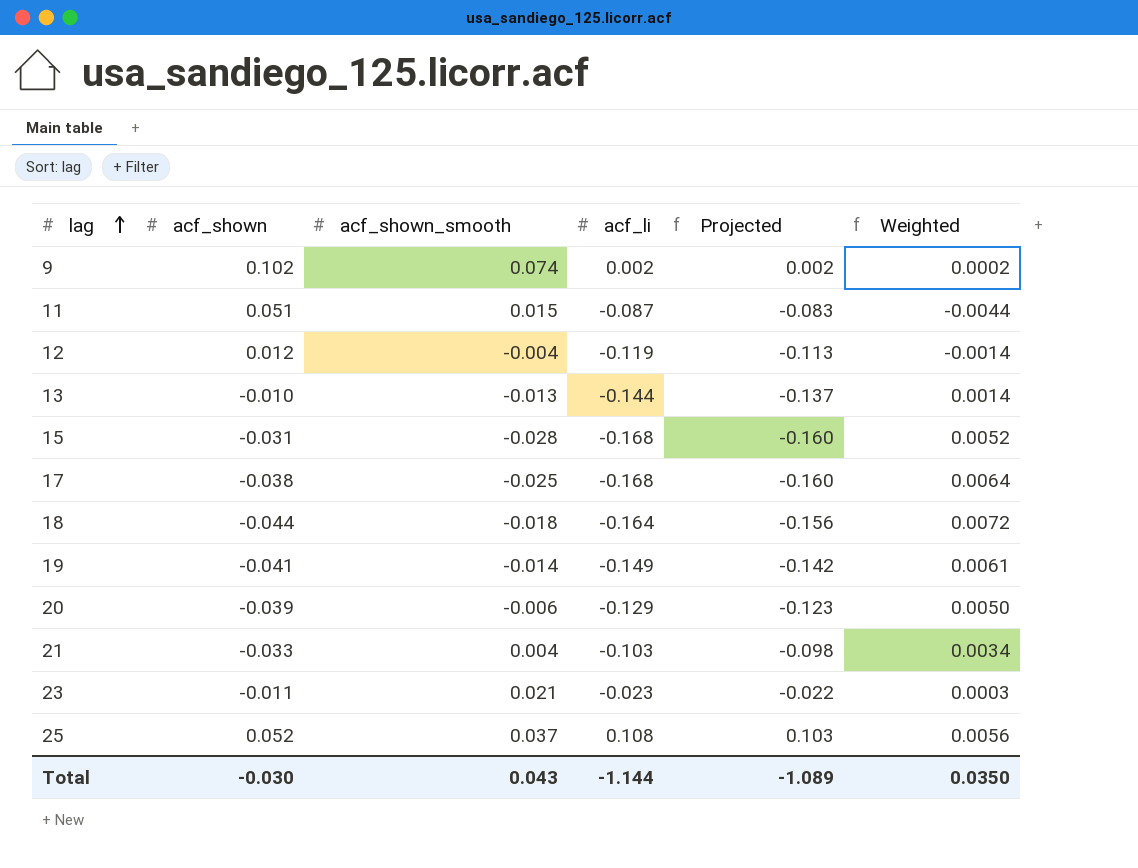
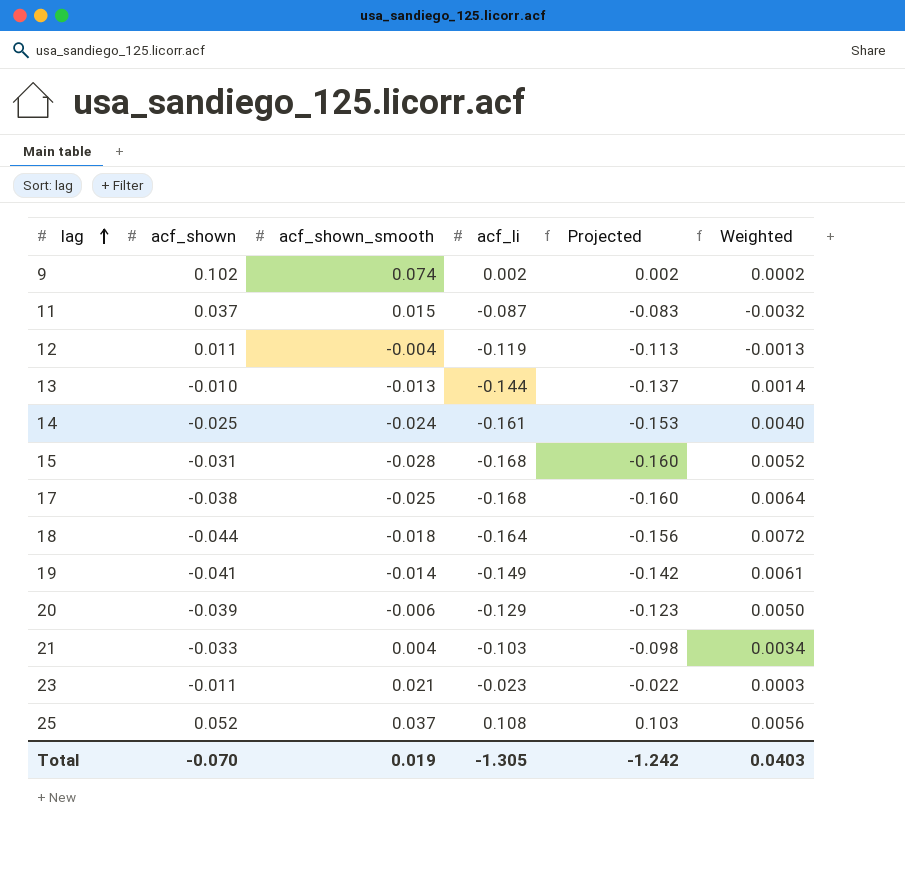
11 | acf_shown: 0.051 -> 0.037
11 | Weighted: -0.0044 -> -0.0032
12 | acf_shown: 0.012 -> 0.011
12 | Weighted: -0.0014 -> -0.0013
row 14: none -> -0.025 | -0.024 | -0.161 | -0.153 | 0.0040
Total | acf_shown: -0.030 -> -0.070
Total | acf_shown_smooth: 0.043 -> 0.019
Total | acf_li: -1.144 -> -1.305
Total | Projected: -1.089 -> -1.242
Total | Weighted: 0.0350 -> 0.0403

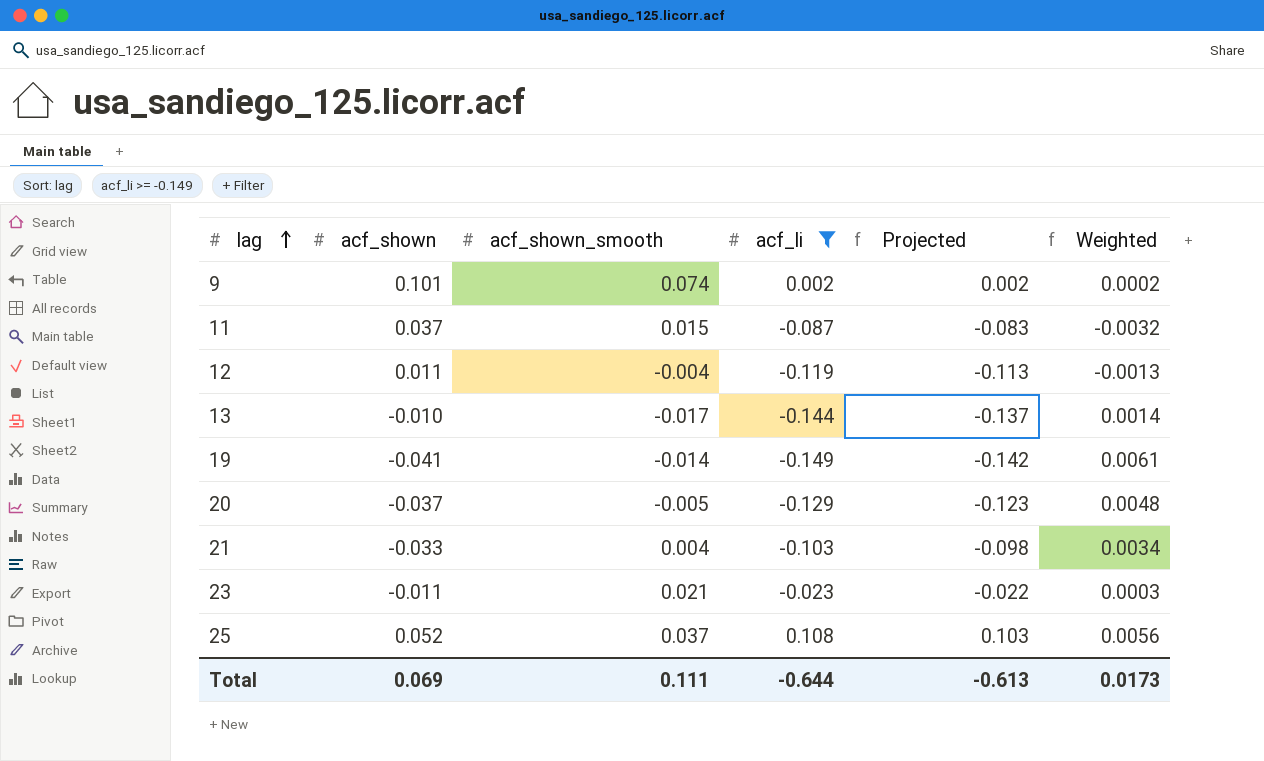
filter: none -> acf_li >= -0.149
9 | acf_shown: 0.102 -> 0.101
13 | acf_shown_smooth: -0.013 -> -0.017
20 | acf_shown: -0.039 -> -0.037
20 | acf_shown_smooth: -0.006 -> -0.005
20 | Weighted: 0.0050 -> 0.0048
Total | acf_shown: -0.070 -> 0.069
Total | acf_shown_smooth: 0.019 -> 0.111
Total | acf_li: -1.305 -> -0.644
Total | Projected: -1.242 -> -0.613
Total | Weighted: 0.0403 -> 0.0173

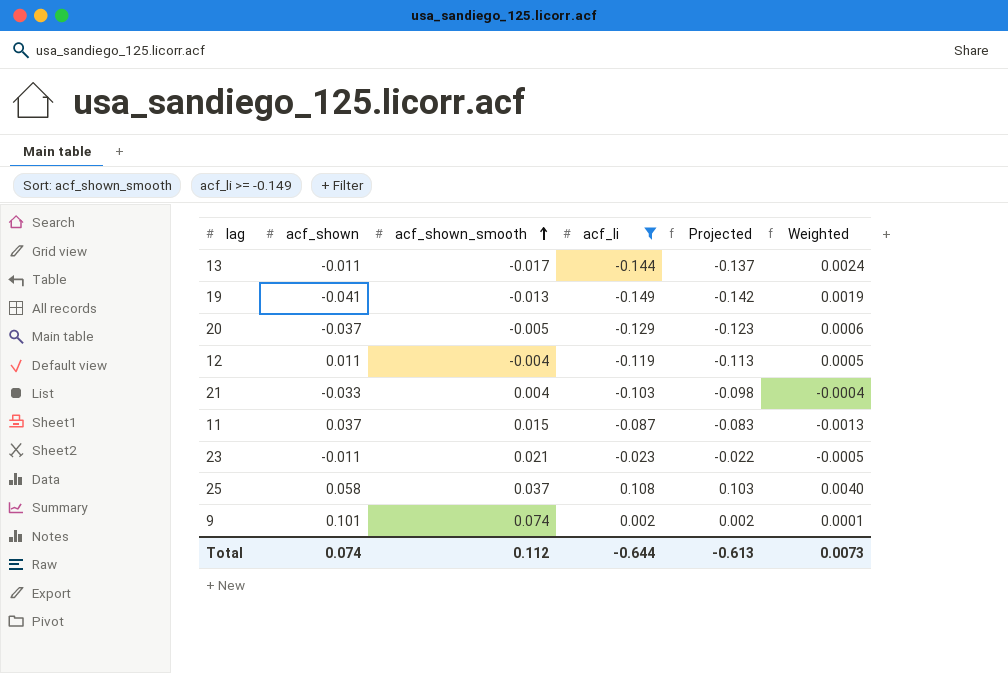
row order: lag ascending -> acf_shown_smooth ascending
column Weighted | formula: [acf_shown] * [acf_li] -> [acf_shown_smooth] * [acf_li]
13 | acf_shown: -0.010 -> -0.011
19 | acf_shown_smooth: -0.014 -> -0.013
25 | acf_shown: 0.052 -> 0.058
Total | acf_shown: 0.069 -> 0.074
Total | acf_shown_smooth: 0.111 -> 0.112
Total | Weighted: 0.0173 -> 0.0073

